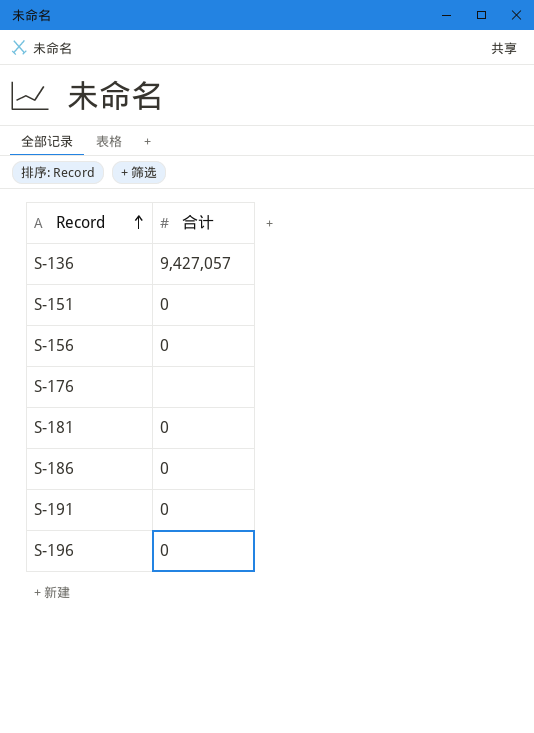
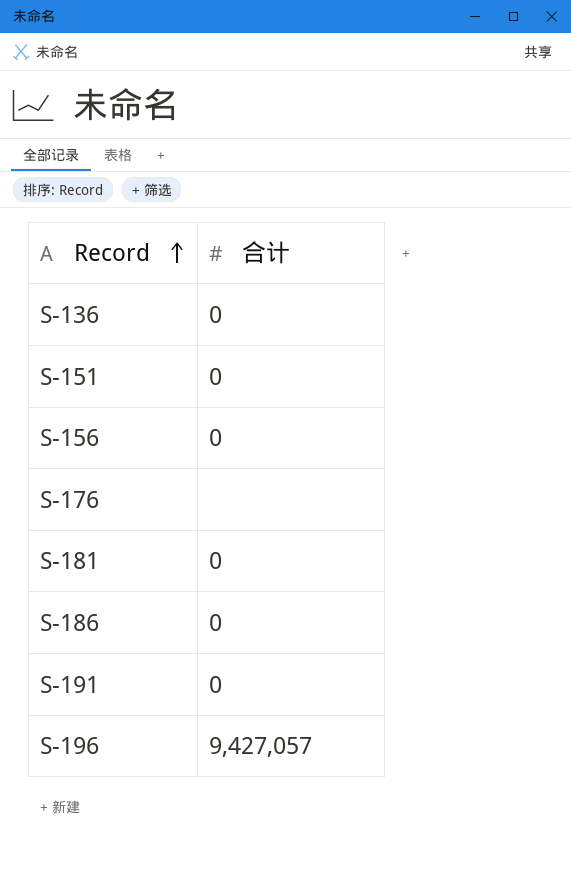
S-136 | 合计: 9,427,057 -> 0
S-196 | 合计: 0 -> 9,427,057

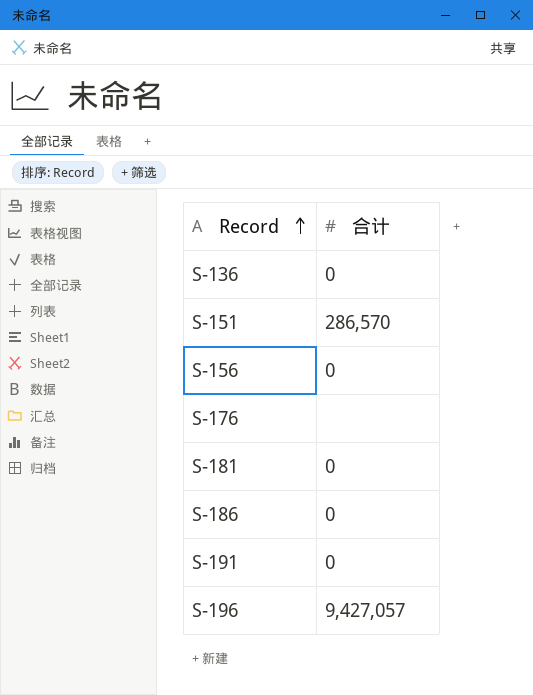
S-151 | 合计: 0 -> 286,570

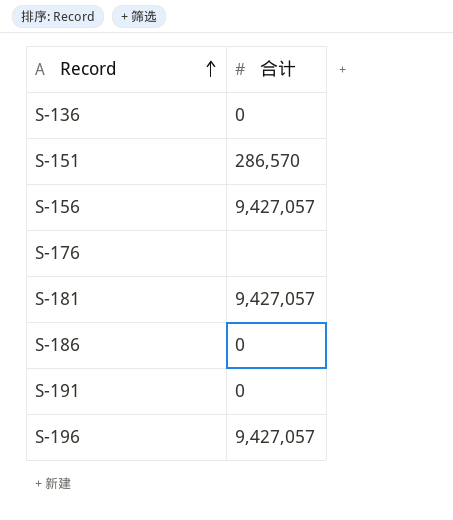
S-156 | 合计: 0 -> 9,427,057
S-181 | 合计: 0 -> 9,427,057

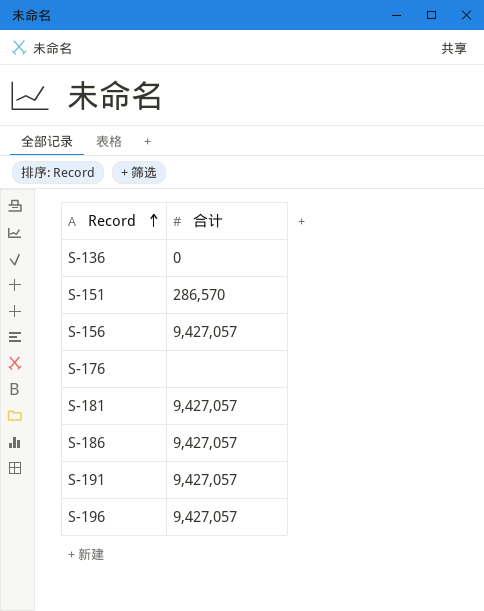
S-186 | 合计: 0 -> 9,427,057
S-191 | 合计: 0 -> 9,427,057

